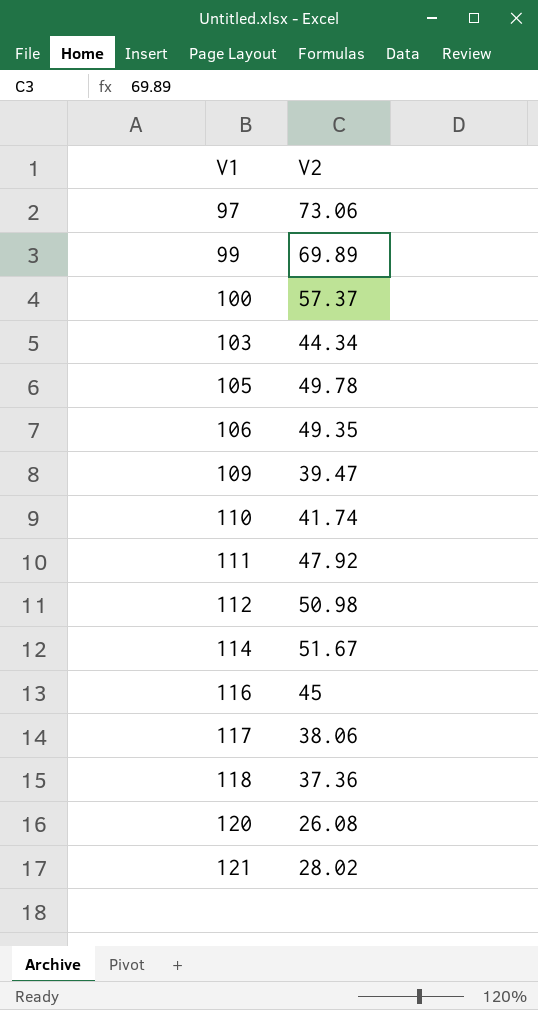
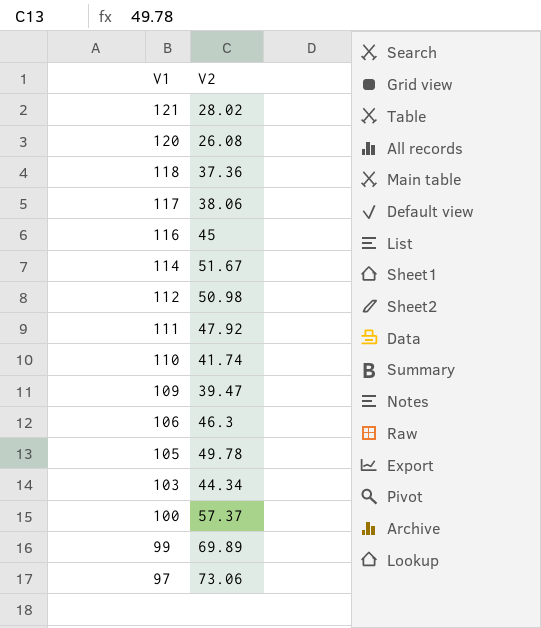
row order: V1 ascending -> V1 descending
106 | V2: 49.35 -> 46.3

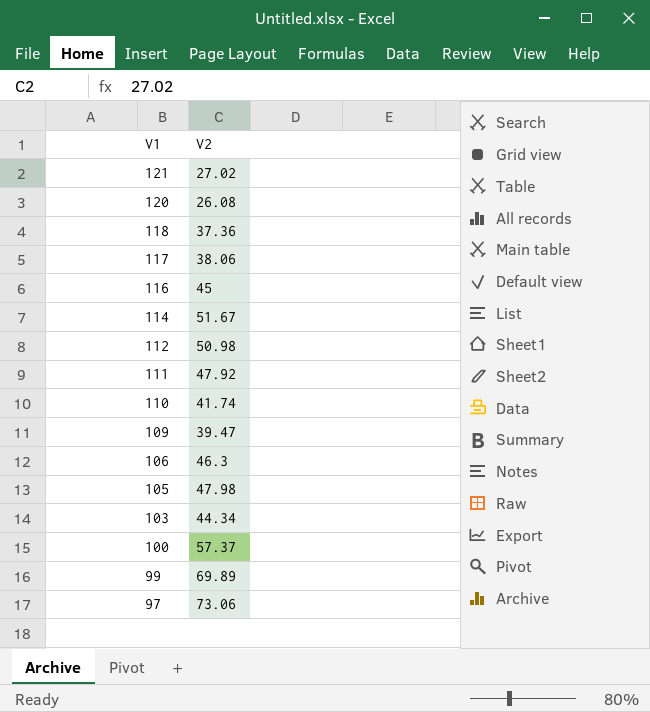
121 | V2: 28.02 -> 27.02
105 | V2: 49.78 -> 47.98

